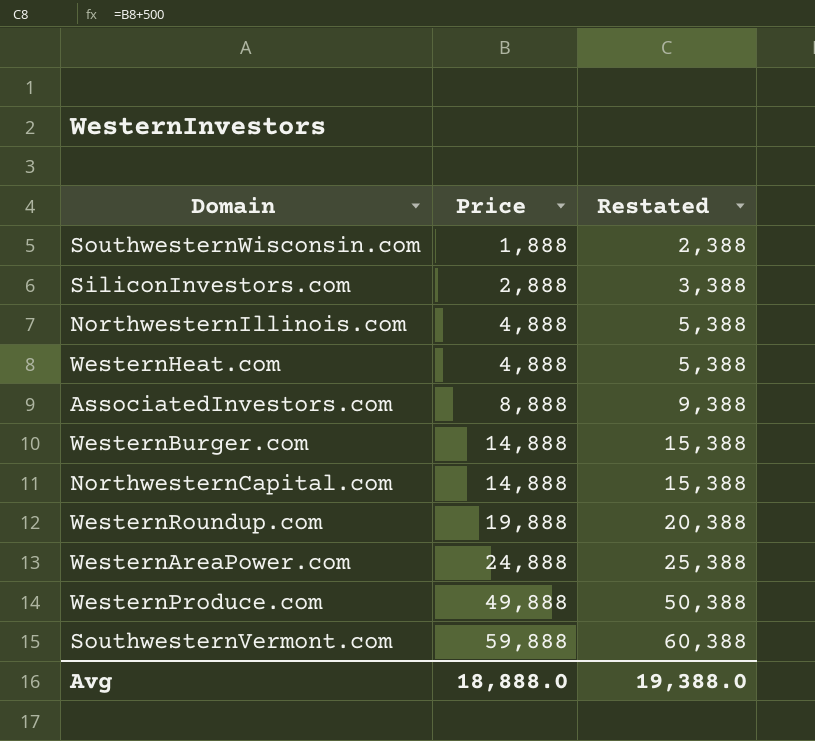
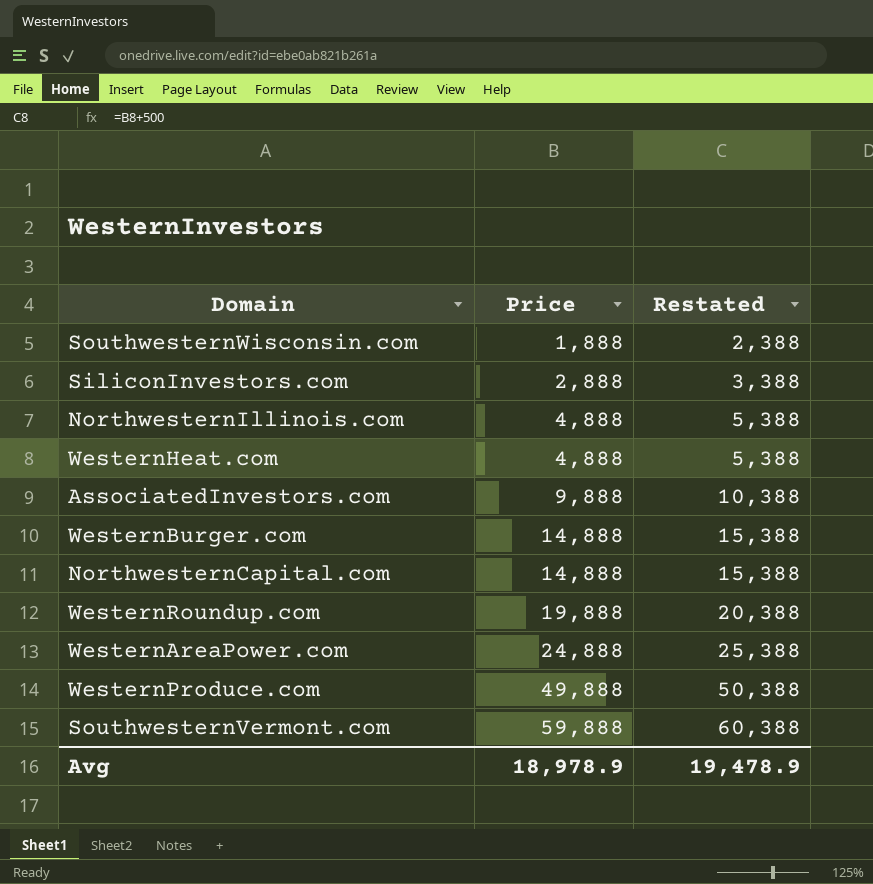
AssociatedInvestors.com | Price: 8,888 -> 9,888
AssociatedInvestors.com | Restated: 9,388 -> 10,388
Avg | Price: 18,888.0 -> 18,978.9
Avg | Restated: 19,388.0 -> 19,478.9

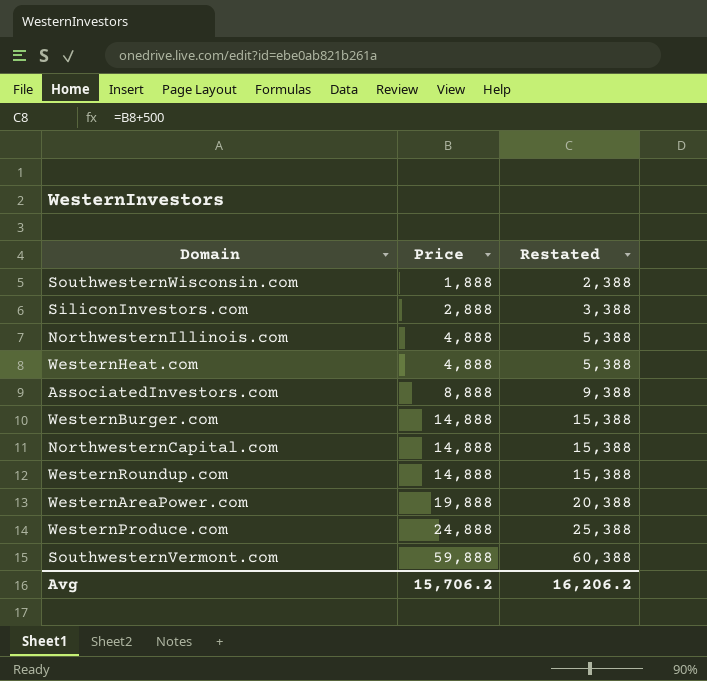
AssociatedInvestors.com | Price: 9,888 -> 8,888
AssociatedInvestors.com | Restated: 10,388 -> 9,388
WesternRoundup.com | Price: 19,888 -> 14,888
WesternRoundup.com | Restated: 20,388 -> 15,388
WesternAreaPower.com | Price: 24,888 -> 19,888
WesternAreaPower.com | Restated: 25,388 -> 20,388
WesternProduce.com | Price: 49,888 -> 24,888
WesternProduce.com | Restated: 50,388 -> 25,388
Avg | Price: 18,978.9 -> 15,706.2
Avg | Restated: 19,478.9 -> 16,206.2

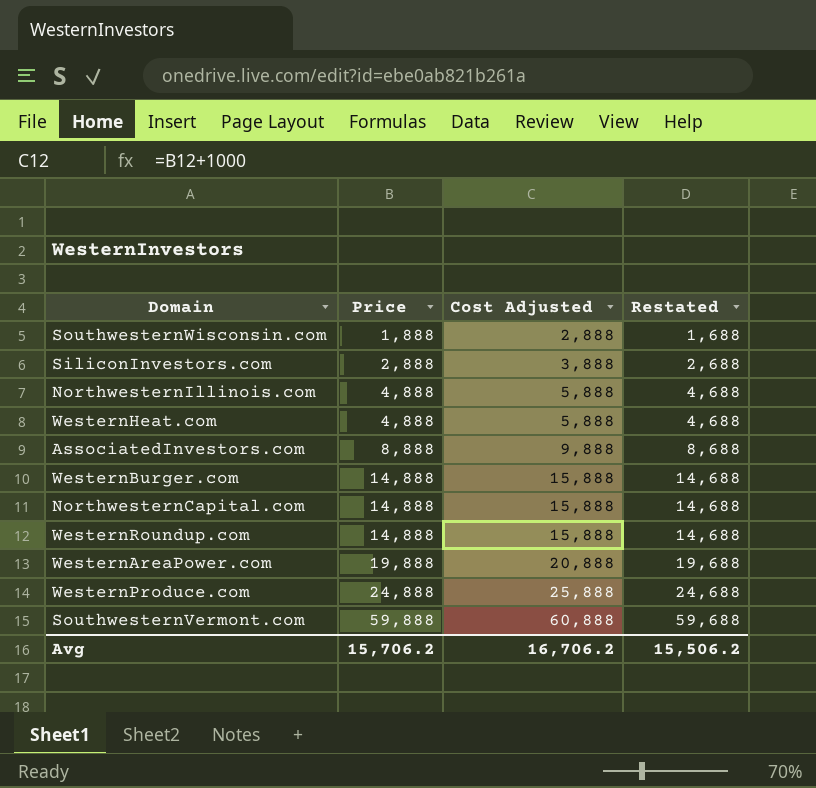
column Cost Adjusted | formula: none -> [Price] + 1000
column Restated | formula: [Price] + 500 -> [Price] - 200
Avg | Restated: 16,206.2 -> 15,506.2

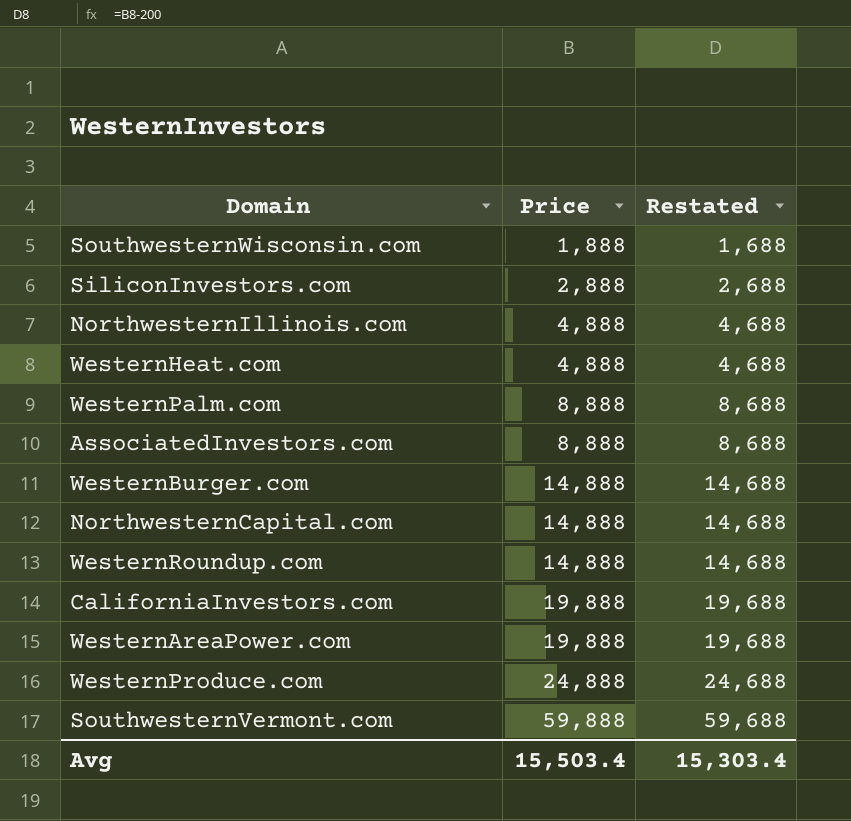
column Cost Adjusted | formula: [Price] + 1000 -> none
row WesternPalm.com: none -> 8,888 | 8,688
row CaliforniaInvestors.com: none -> 19,888 | 19,688
Avg | Price: 15,706.2 -> 15,503.4
Avg | Restated: 15,506.2 -> 15,303.4

